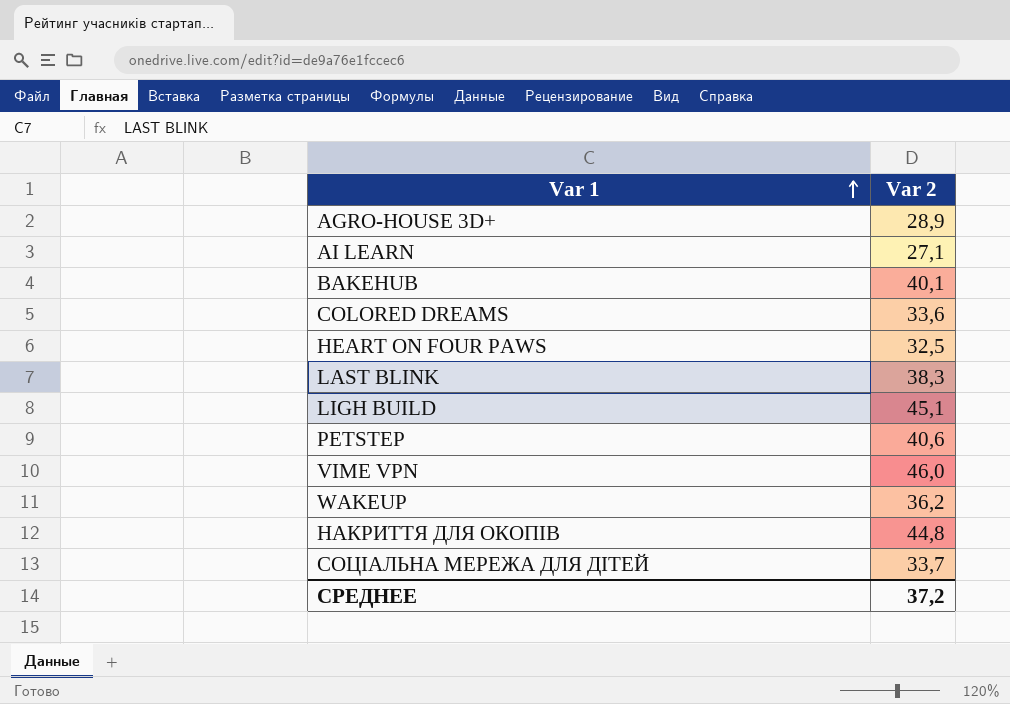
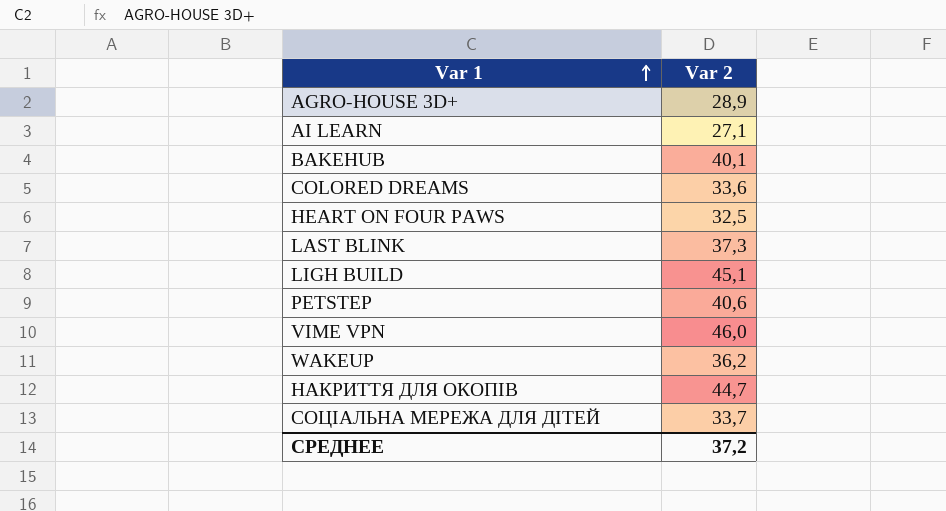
LAST BLINK | Var 2: 38,3 -> 37,3
НАКРИТТЯ ДЛЯ ОКОПІВ | Var 2: 44,8 -> 44,7

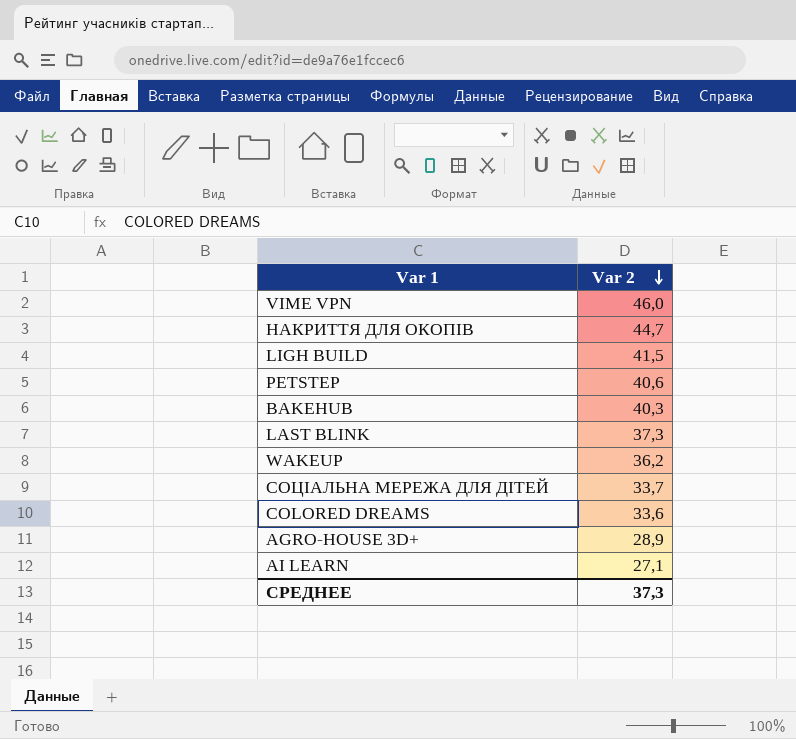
row order: Var 1 ascending -> Var 2 descending
row HEART ON FOUR PAWS: 32,5 -> none
LIGH BUILD | Var 2: 45,1 -> 41,5
BAKEHUB | Var 2: 40,1 -> 40,3
СРЕДНЕЕ | Var 2: 37,2 -> 37,3

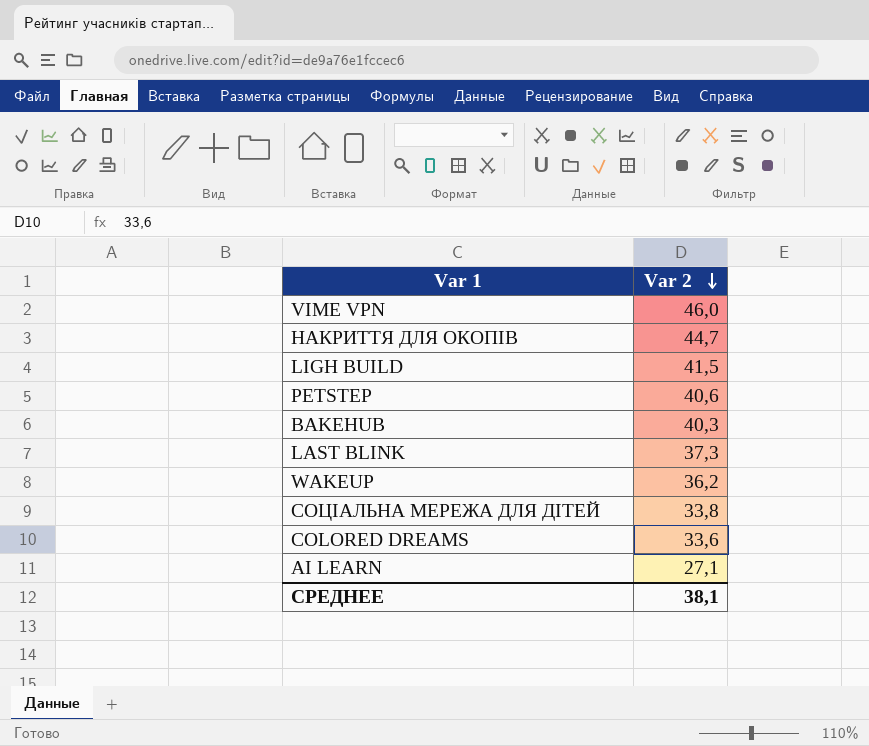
row AGRO-HOUSE 3D+: 28,9 -> none
СОЦІАЛЬНА МЕРЕЖА ДЛЯ ДІТЕЙ | Var 2: 33,7 -> 33,8
СРЕДНЕЕ | Var 2: 37,3 -> 38,1

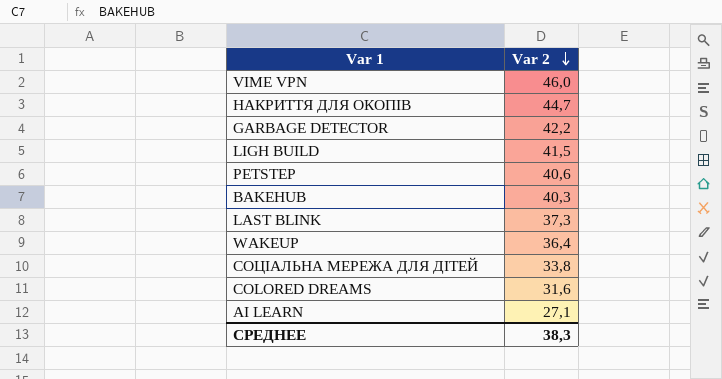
row GARBAGE DETECTOR: none -> 42,2
WAKEUP | Var 2: 36,2 -> 36,4
COLORED DREAMS | Var 2: 33,6 -> 31,6
СРЕДНЕЕ | Var 2: 38,1 -> 38,3

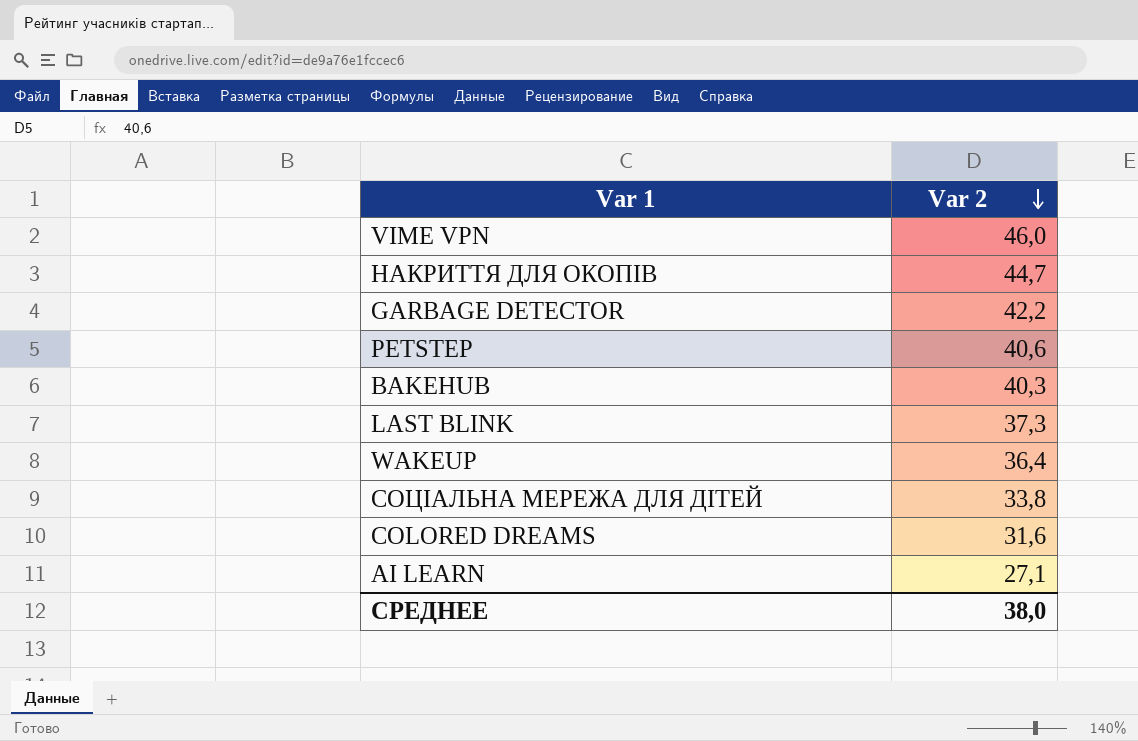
row LIGH BUILD: 41,5 -> none
СРЕДНЕЕ | Var 2: 38,3 -> 38,0

